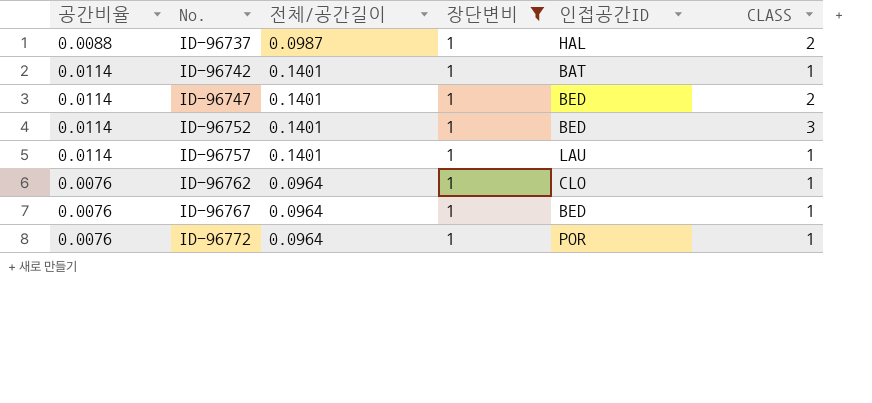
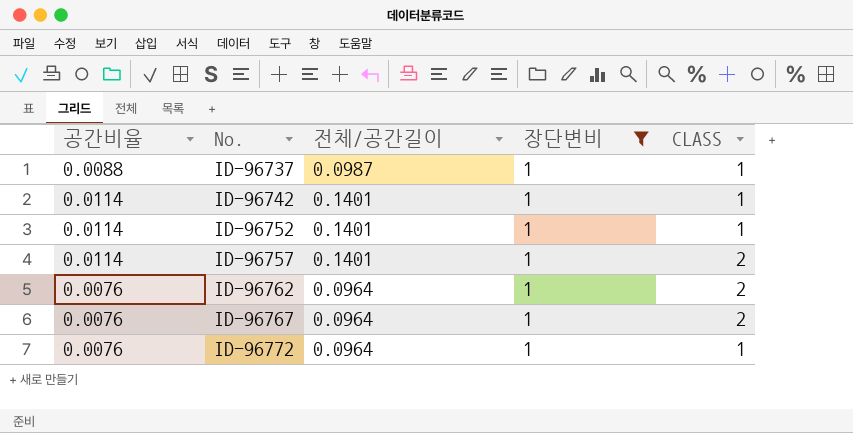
column 인접공간ID | position: 5 -> none
row ID-96747: 0.0114 | 0.1401 | 1 | BED | 2 -> none
ID-96737 | CLASS: 2 -> 1
ID-96752 | CLASS: 3 -> 1
ID-96757 | CLASS: 1 -> 2
ID-96762 | CLASS: 1 -> 2
ID-96767 | CLASS: 1 -> 2

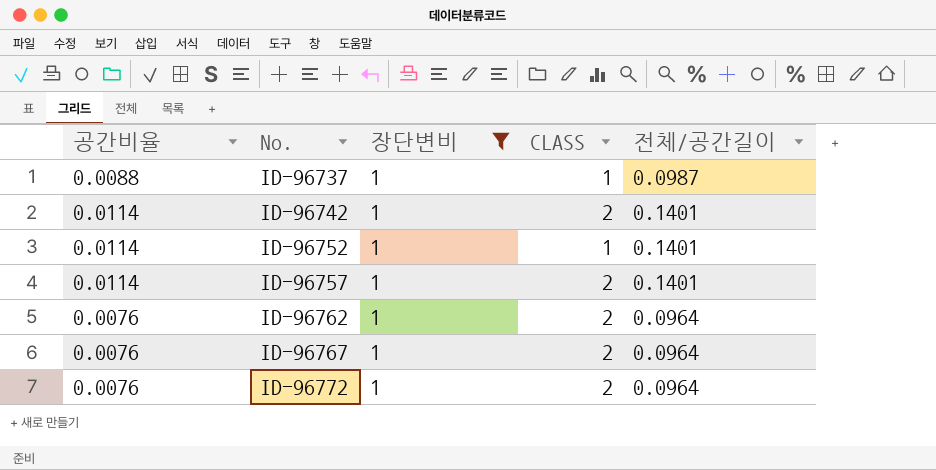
column 전체/공간길이 | position: 3 -> 5
ID-96742 | CLASS: 1 -> 2
ID-96772 | CLASS: 1 -> 2

